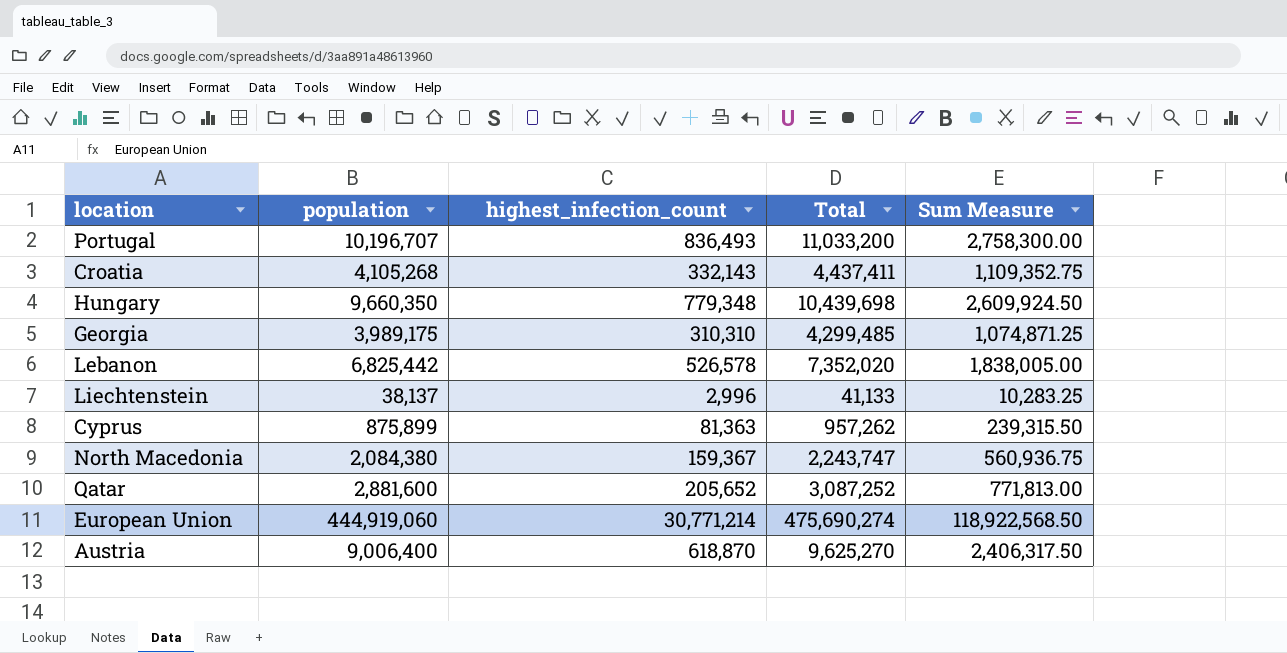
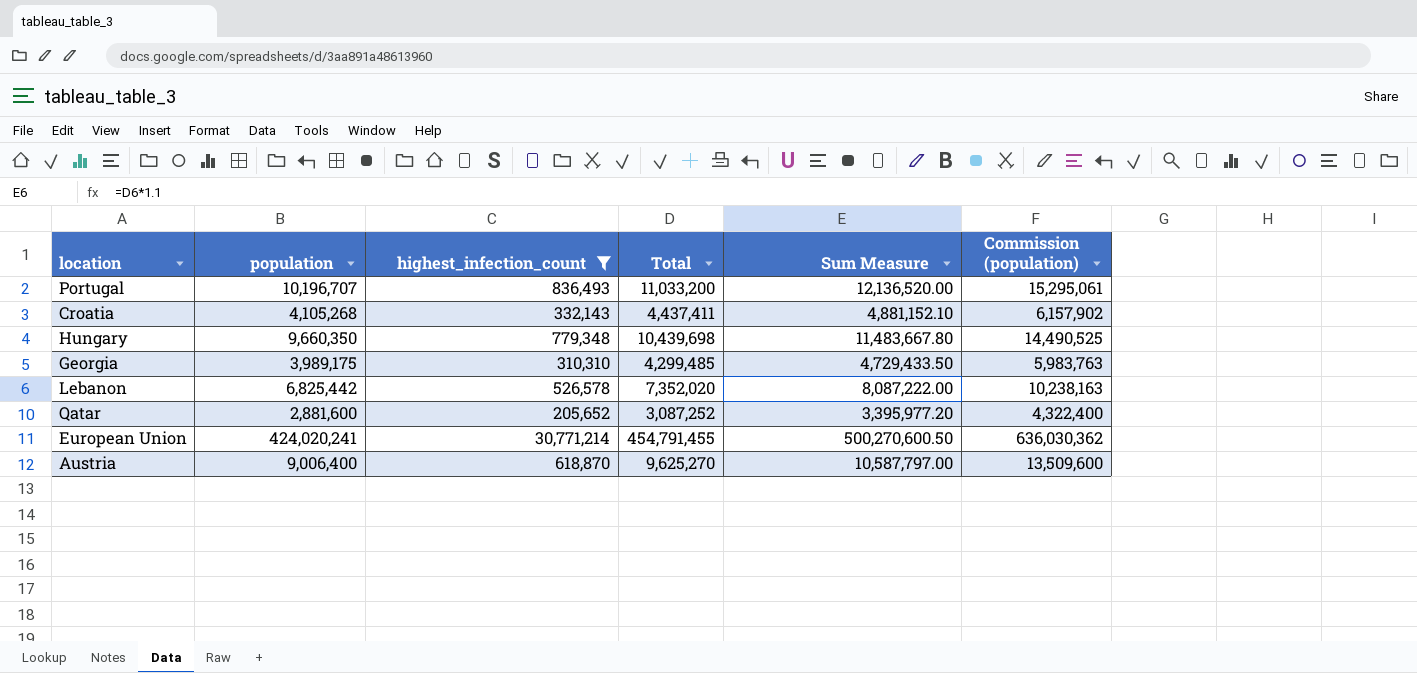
filter: none -> highest_infection_count >= 205,652
column Sum Measure | formula: [Total] * 0.25 -> [Total] * 1.1
column Commission (population) | formula: none -> [population] * 1.5
European Union | population: 444,919,060 -> 424,020,241
European Union | Total: 475,690,274 -> 454,791,455

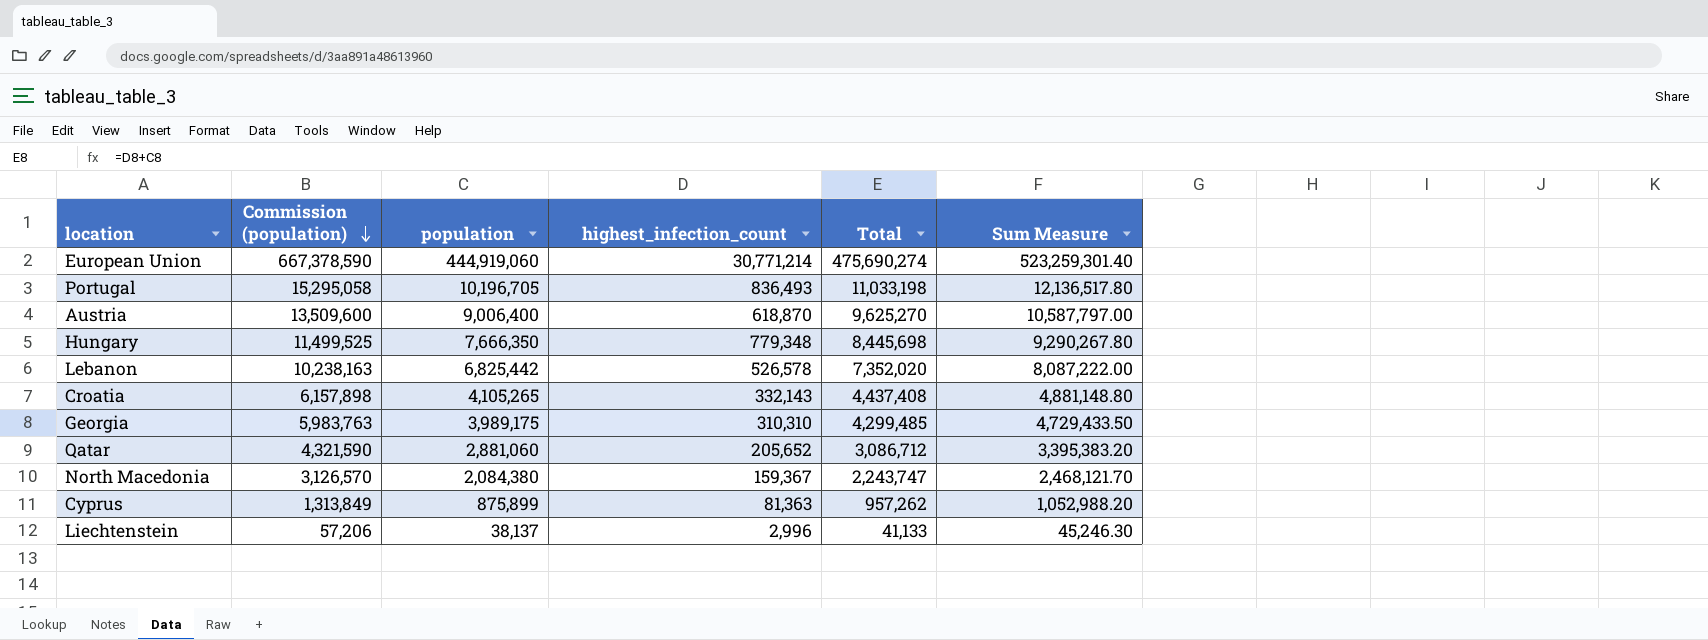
filter: highest_infection_count >= 205,652 -> none
row order: none -> Commission (population) descending
column Commission (population) | position: 6 -> 2
European Union | Commission (population): 636,030,362 -> 667,378,590
European Union | population: 424,020,241 -> 444,919,060
European Union | Total: 454,791,455 -> 475,690,274
European Union | Sum Measure: 500,270,600.50 -> 523,259,301.40
Portugal | Commission (population): 15,295,061 -> 15,295,058
Portugal | population: 10,196,707 -> 10,196,705
Portugal | Total: 11,033,200 -> 11,033,198
Portugal | Sum Measure: 12,136,520.00 -> 12,136,517.80
Hungary | Commission (population): 14,490,525 -> 11,499,525
Hungary | population: 9,660,350 -> 7,666,350
Hungary | Total: 10,439,698 -> 8,445,698
Hungary | Sum Measure: 11,483,667.80 -> 9,290,267.80
Croatia | Commission (population): 6,157,902 -> 6,157,898
Croatia | population: 4,105,268 -> 4,105,265
Croatia | Total: 4,437,411 -> 4,437,408
Croatia | Sum Measure: 4,881,152.10 -> 4,881,148.80
Qatar | Commission (population): 4,322,400 -> 4,321,590
Qatar | population: 2,881,600 -> 2,881,060
Qatar | Total: 3,087,252 -> 3,086,712
Qatar | Sum Measure: 3,395,977.20 -> 3,395,383.20

